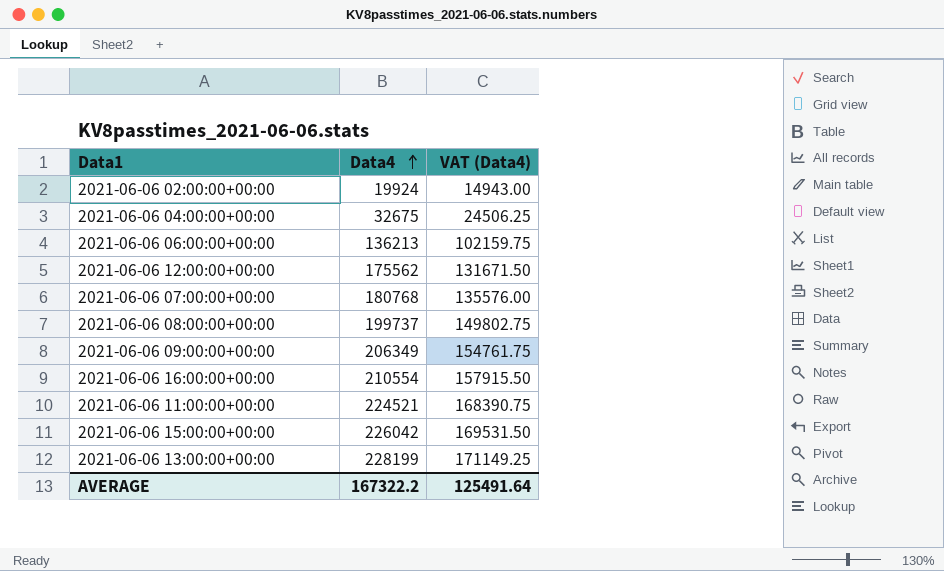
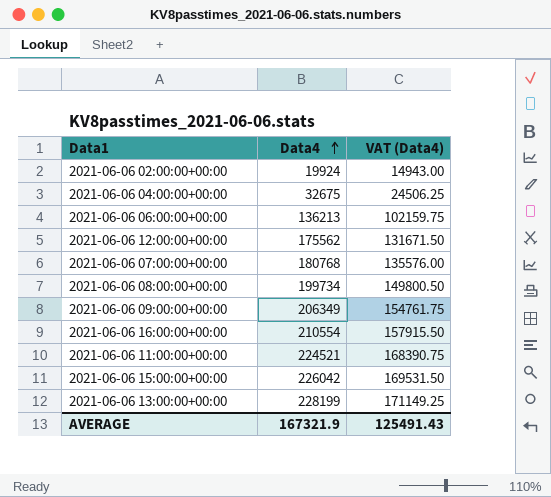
2021-06-06 08:00:00+00:00 | Data4: 199737 -> 199734
2021-06-06 08:00:00+00:00 | VAT (Data4): 149802.75 -> 149800.50
AVERAGE | Data4: 167322.2 -> 167321.9
AVERAGE | VAT (Data4): 125491.64 -> 125491.43

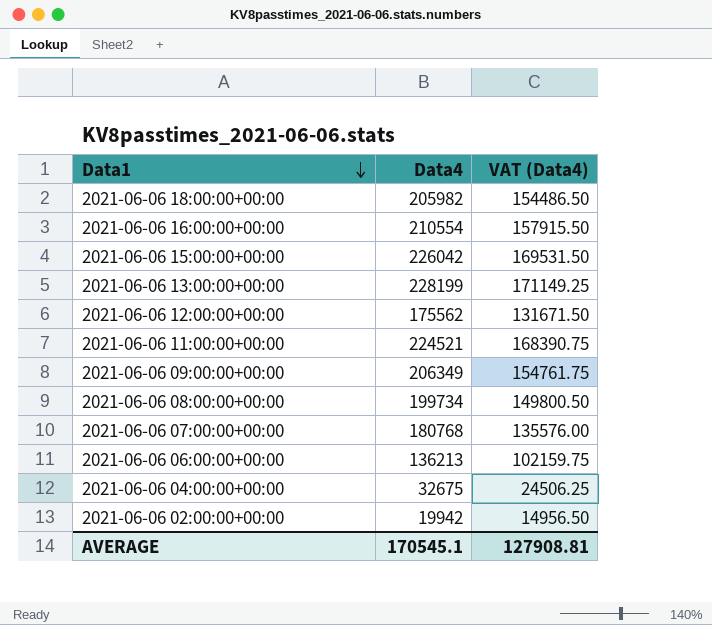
row order: Data4 ascending -> Data1 descending
row 2021-06-06 18:00:00+00:00: none -> 205982 | 154486.50
2021-06-06 02:00:00+00:00 | Data4: 19924 -> 19942
2021-06-06 02:00:00+00:00 | VAT (Data4): 14943.00 -> 14956.50
AVERAGE | Data4: 167321.9 -> 170545.1
AVERAGE | VAT (Data4): 125491.43 -> 127908.81

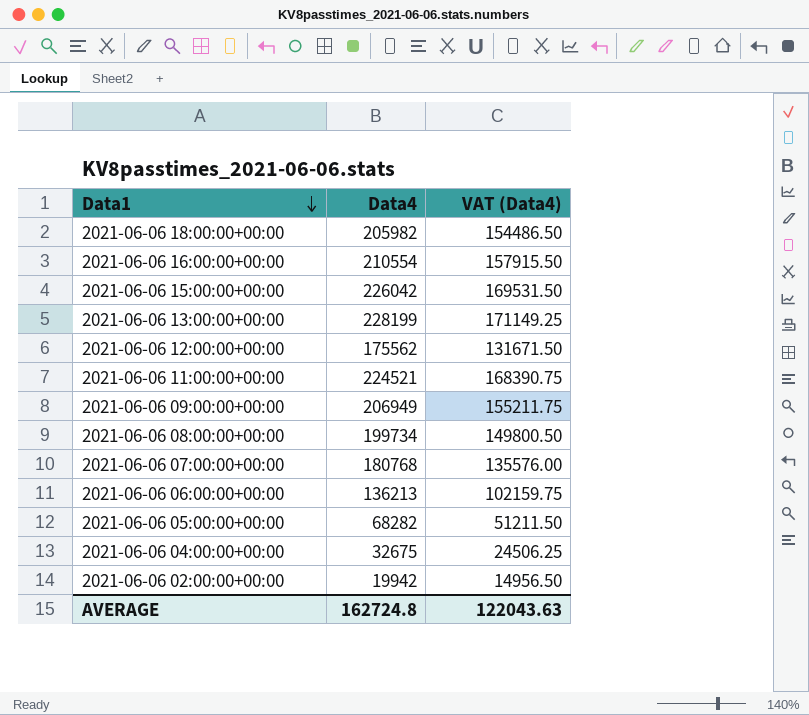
2021-06-06 09:00:00+00:00 | Data4: 206349 -> 206949
2021-06-06 09:00:00+00:00 | VAT (Data4): 154761.75 -> 155211.75
row 2021-06-06 05:00:00+00:00: none -> 68282 | 51211.50
AVERAGE | Data4: 170545.1 -> 162724.8
AVERAGE | VAT (Data4): 127908.81 -> 122043.63

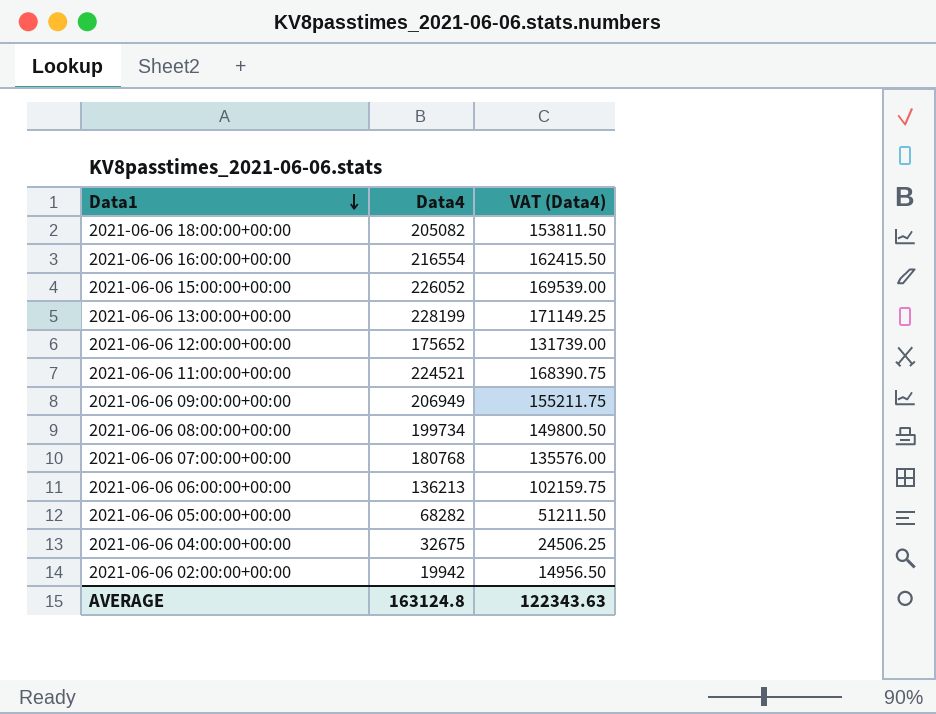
2021-06-06 18:00:00+00:00 | Data4: 205982 -> 205082
2021-06-06 18:00:00+00:00 | VAT (Data4): 154486.50 -> 153811.50
2021-06-06 16:00:00+00:00 | Data4: 210554 -> 216554
2021-06-06 16:00:00+00:00 | VAT (Data4): 157915.50 -> 162415.50
2021-06-06 15:00:00+00:00 | Data4: 226042 -> 226052
2021-06-06 15:00:00+00:00 | VAT (Data4): 169531.50 -> 169539.00
2021-06-06 12:00:00+00:00 | Data4: 175562 -> 175652
2021-06-06 12:00:00+00:00 | VAT (Data4): 131671.50 -> 131739.00
AVERAGE | Data4: 162724.8 -> 163124.8
AVERAGE | VAT (Data4): 122043.63 -> 122343.63

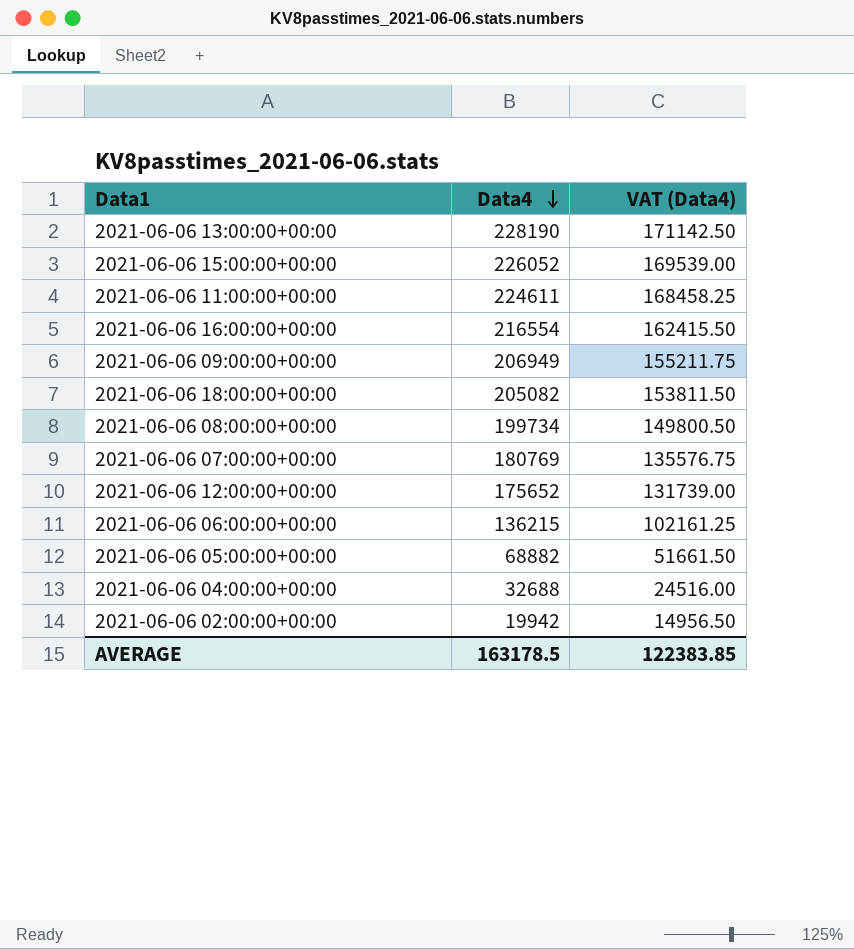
row order: Data1 descending -> Data4 descending
2021-06-06 13:00:00+00:00 | Data4: 228199 -> 228190
2021-06-06 13:00:00+00:00 | VAT (Data4): 171149.25 -> 171142.50
2021-06-06 11:00:00+00:00 | Data4: 224521 -> 224611
2021-06-06 11:00:00+00:00 | VAT (Data4): 168390.75 -> 168458.25
2021-06-06 07:00:00+00:00 | Data4: 180768 -> 180769
2021-06-06 07:00:00+00:00 | VAT (Data4): 135576.00 -> 135576.75
2021-06-06 06:00:00+00:00 | Data4: 136213 -> 136215
2021-06-06 06:00:00+00:00 | VAT (Data4): 102159.75 -> 102161.25
2021-06-06 05:00:00+00:00 | Data4: 68282 -> 68882
2021-06-06 05:00:00+00:00 | VAT (Data4): 51211.50 -> 51661.50
2021-06-06 04:00:00+00:00 | Data4: 32675 -> 32688
2021-06-06 04:00:00+00:00 | VAT (Data4): 24506.25 -> 24516.00
AVERAGE | Data4: 163124.8 -> 163178.5
AVERAGE | VAT (Data4): 122343.63 -> 122383.85

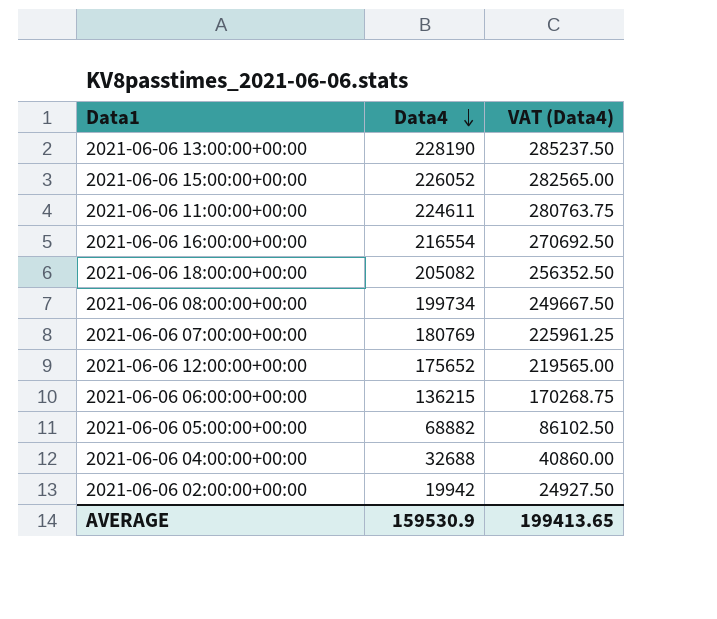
column VAT (Data4) | formula: [Data4] * 0.75 -> [Data4] * 1.25
row 2021-06-06 09:00:00+00:00: 206949 | 155211.75 -> none
AVERAGE | Data4: 163178.5 -> 159530.9
AVERAGE | VAT (Data4): 122383.85 -> 199413.65

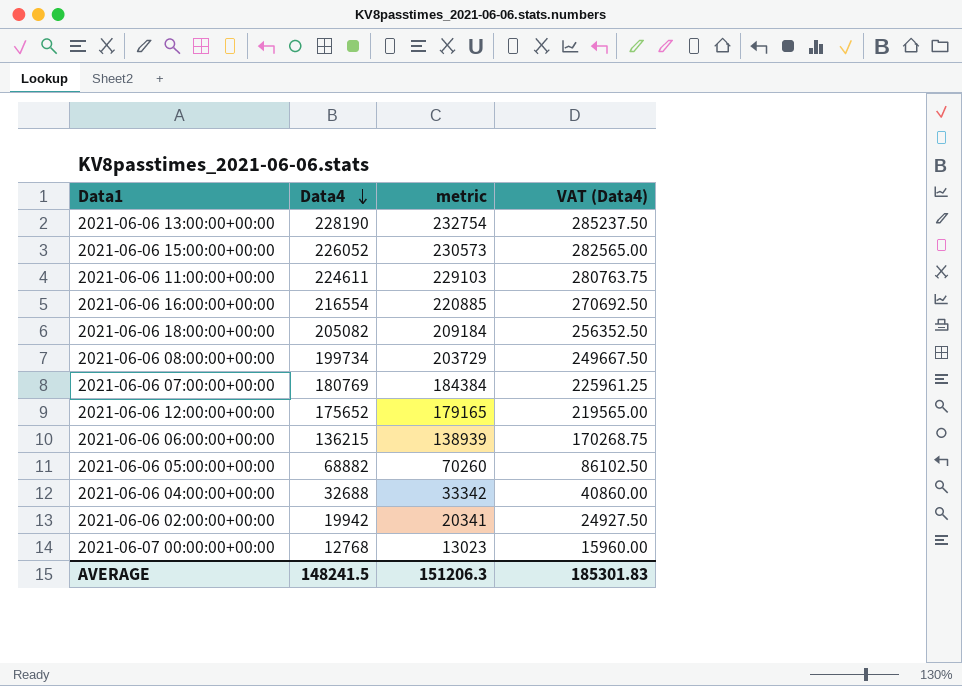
column metric | formula: none -> [Data4] * 1.02
row 2021-06-07 00:00:00+00:00: none -> 12768 | 13023 | 15960.00
AVERAGE | Data4: 159530.9 -> 148241.5
AVERAGE | VAT (Data4): 199413.65 -> 185301.83

